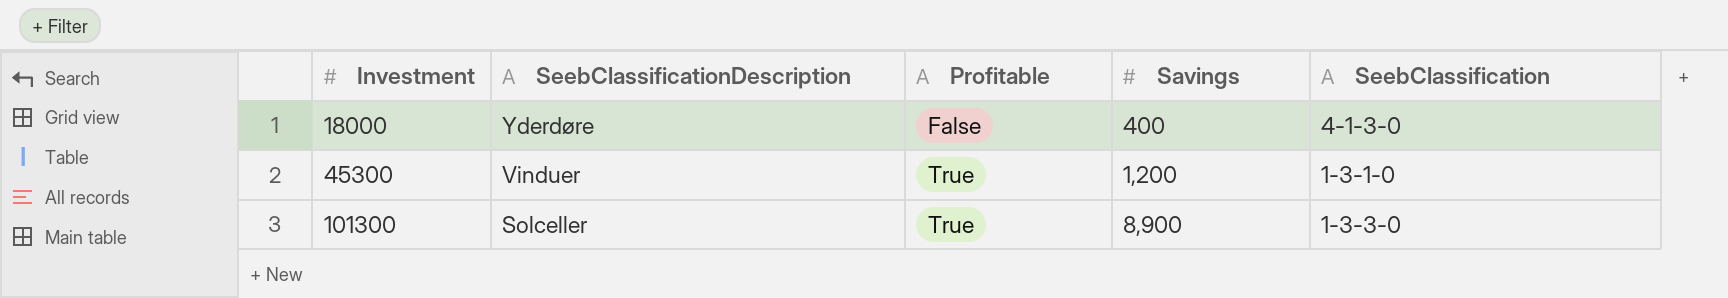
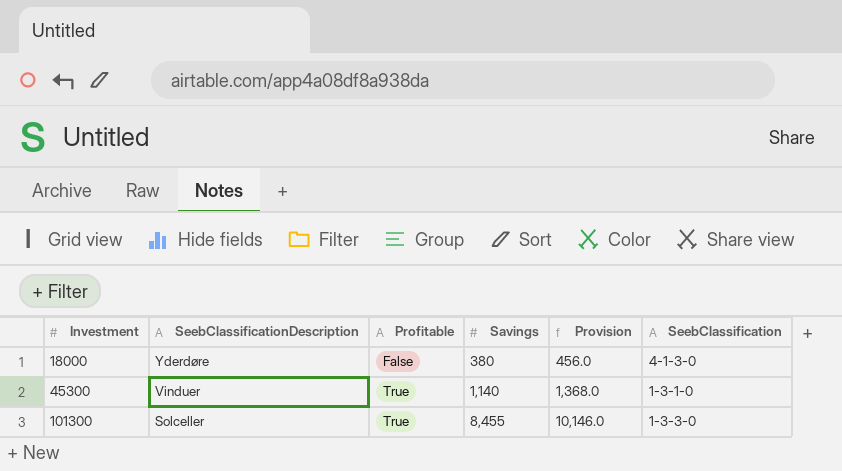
column Provision | formula: none -> [Savings] * 1.2
18000 | Savings: 400 -> 380
45300 | Savings: 1,200 -> 1,140
101300 | Savings: 8,900 -> 8,455

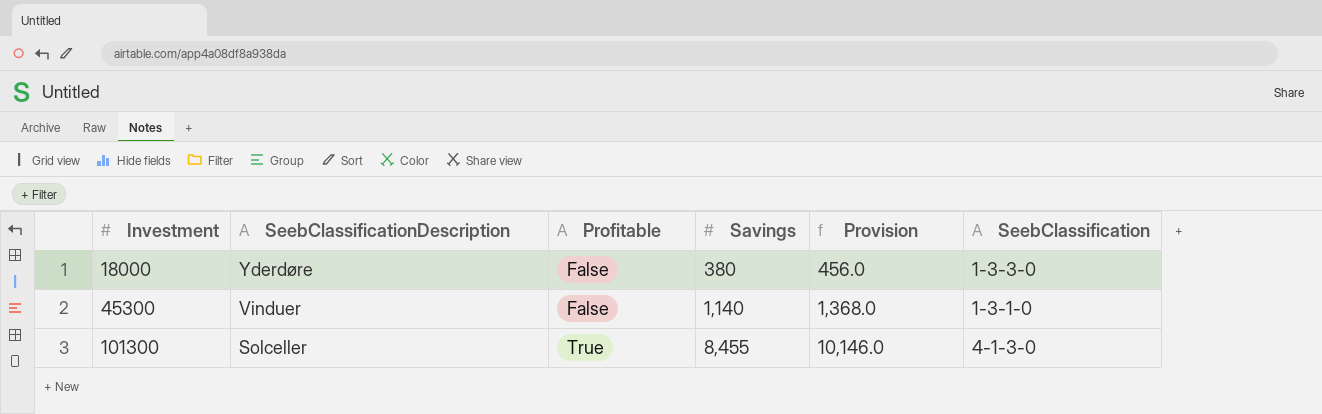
18000 | SeebClassification: 4-1-3-0 -> 1-3-3-0
45300 | Profitable: True -> False
101300 | SeebClassification: 1-3-3-0 -> 4-1-3-0

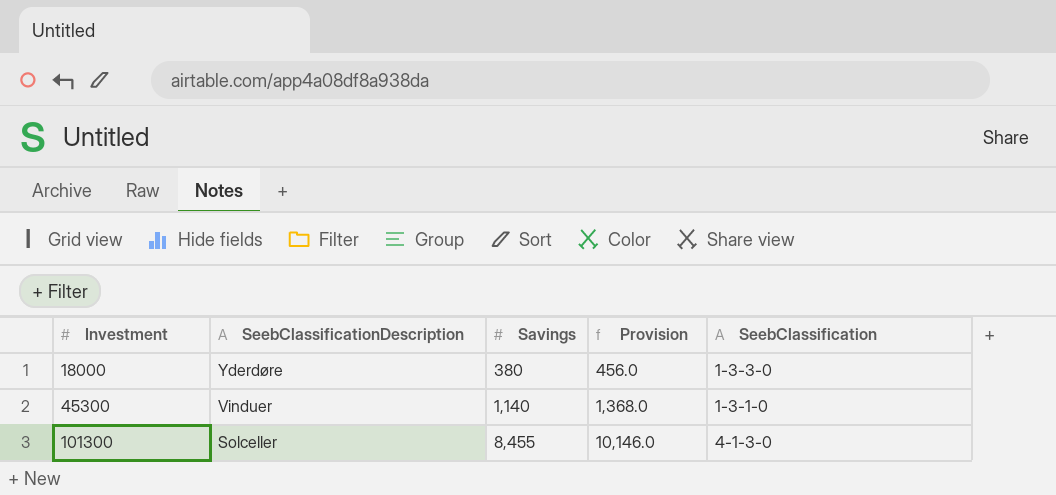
column Profitable | position: 3 -> none

